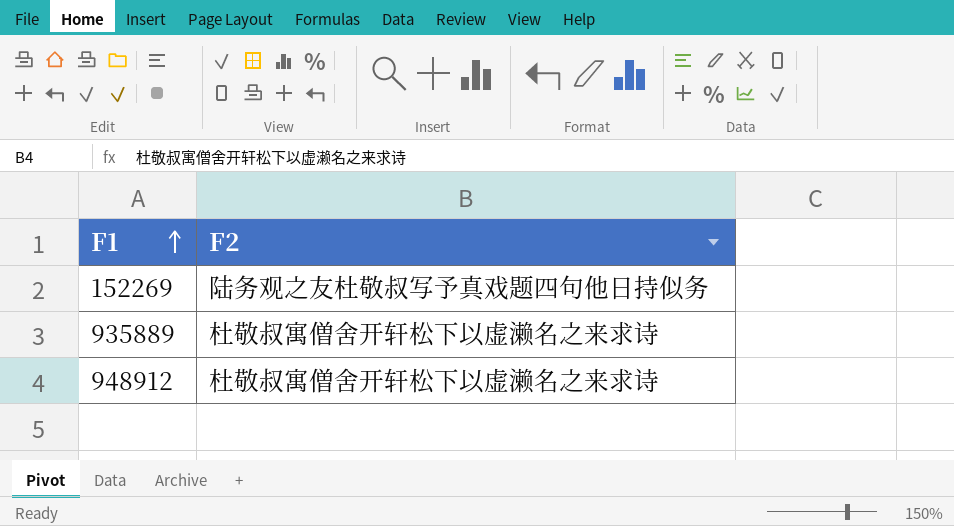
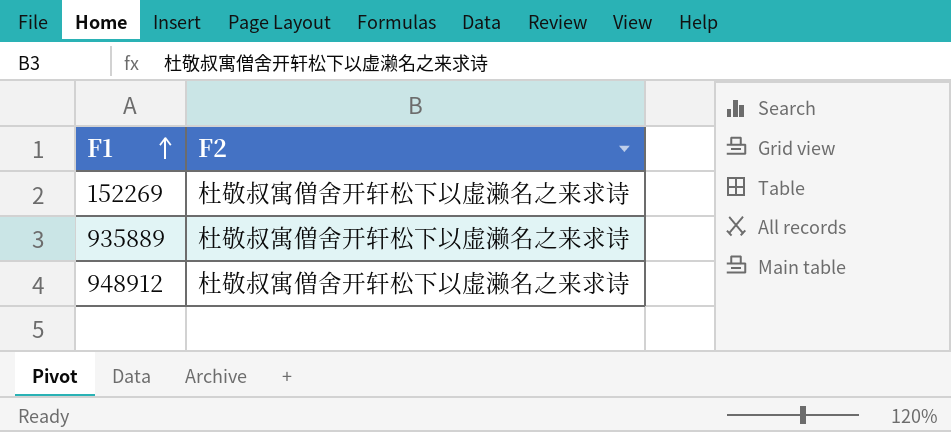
152269 | F2: 陆务观之友杜敬叔写予真戏题四句他日持似务 -> 杜敬叔寓僧舍开轩松下以虚濑名之来求诗

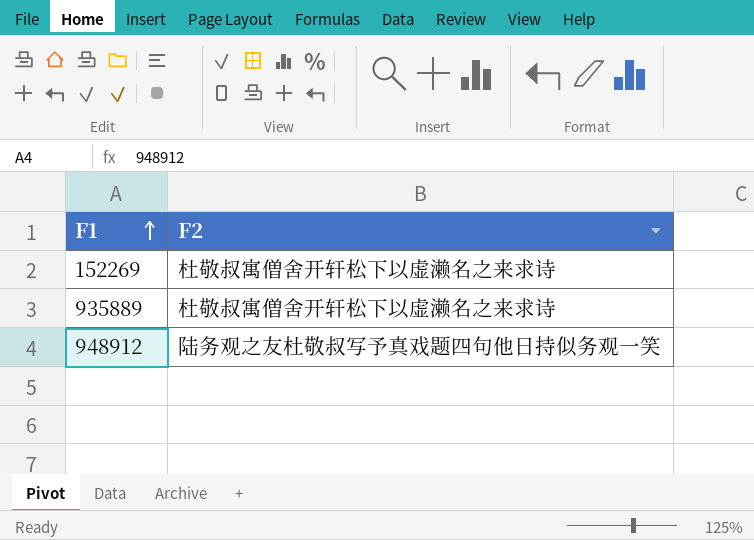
948912 | F2: 杜敬叔寓僧舍开轩松下以虚濑名之来求诗 -> 陆务观之友杜敬叔写予真戏题四句他日持似务观一笑

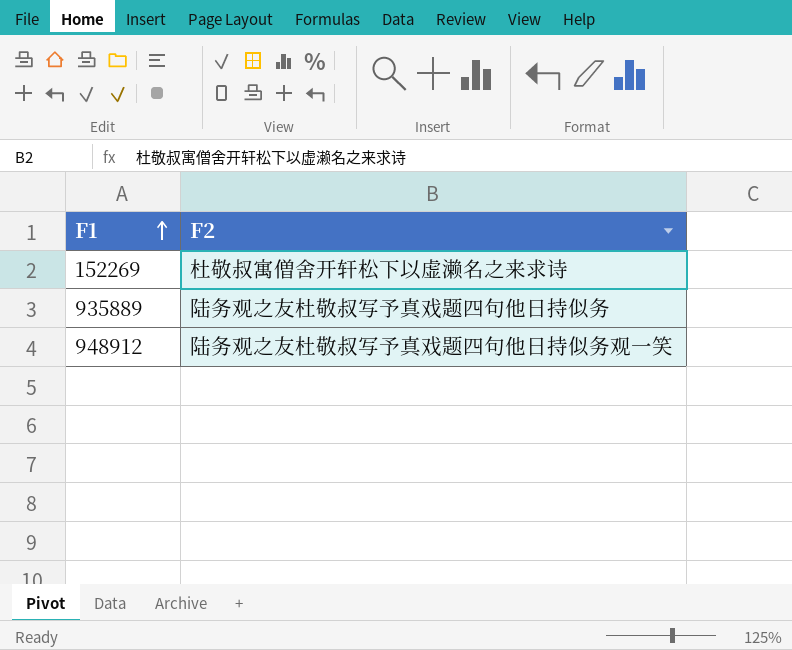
935889 | F2: 杜敬叔寓僧舍开轩松下以虚濑名之来求诗 -> 陆务观之友杜敬叔写予真戏题四句他日持似务

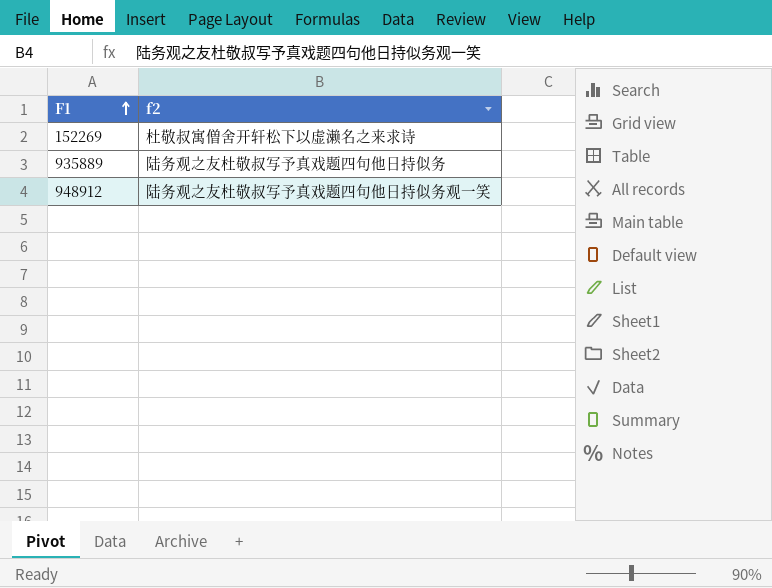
column name: F2 -> f2

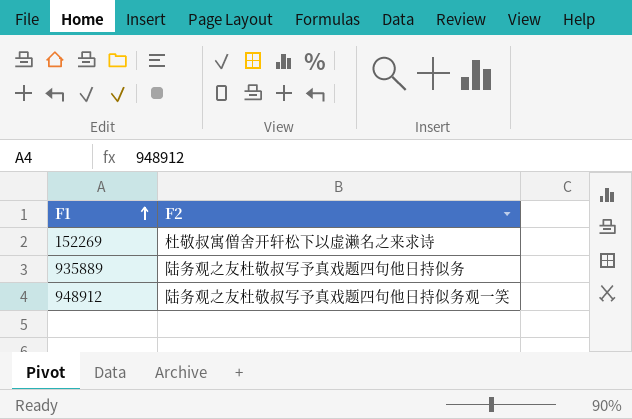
column name: f2 -> F2

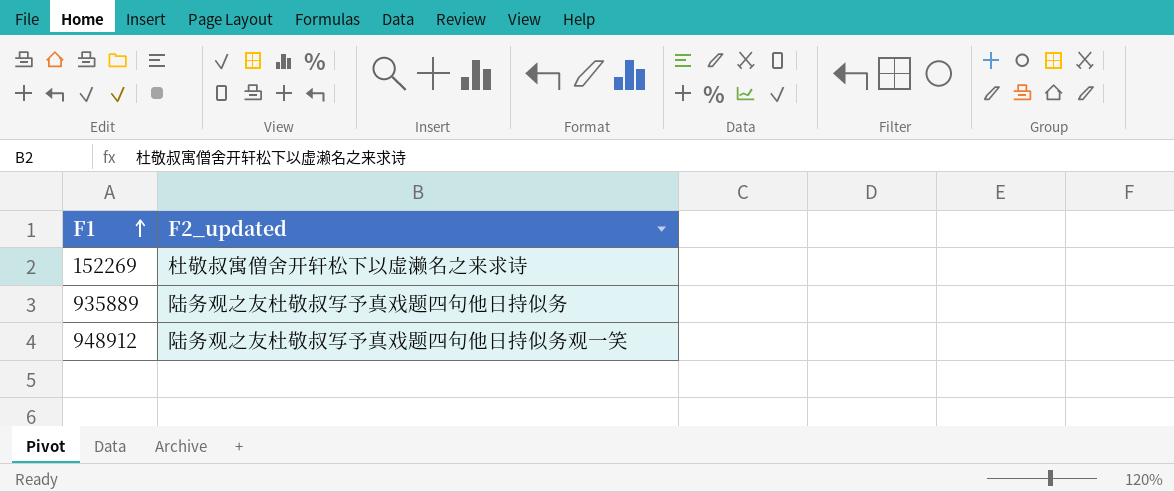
column name: F2 -> F2_updated

